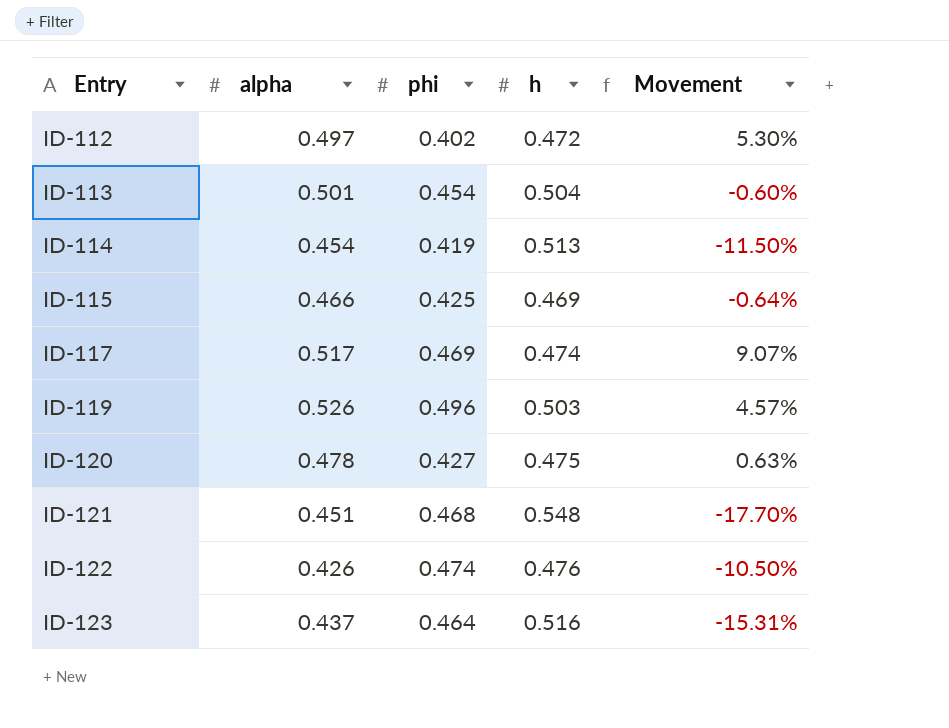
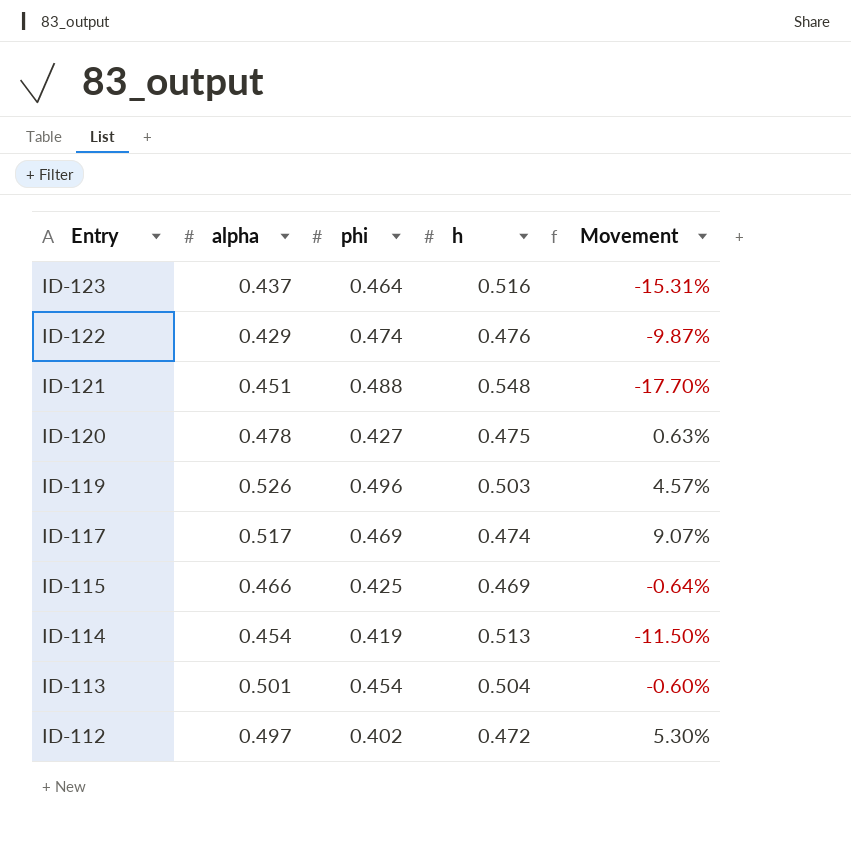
row order: Entry ascending -> Entry descending
ID-122 | alpha: 0.426 -> 0.429
ID-122 | Movement: -10.50% -> -9.87%
ID-121 | phi: 0.468 -> 0.488

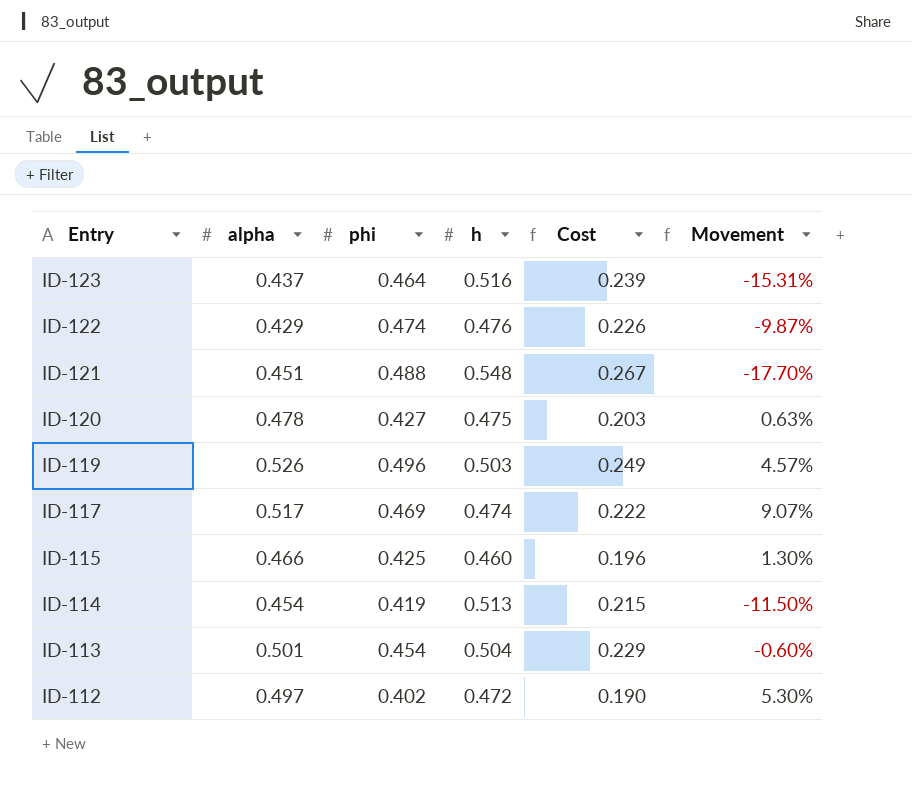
column Cost | formula: none -> [phi] * [h]
ID-115 | h: 0.469 -> 0.460
ID-115 | Movement: -0.64% -> 1.30%

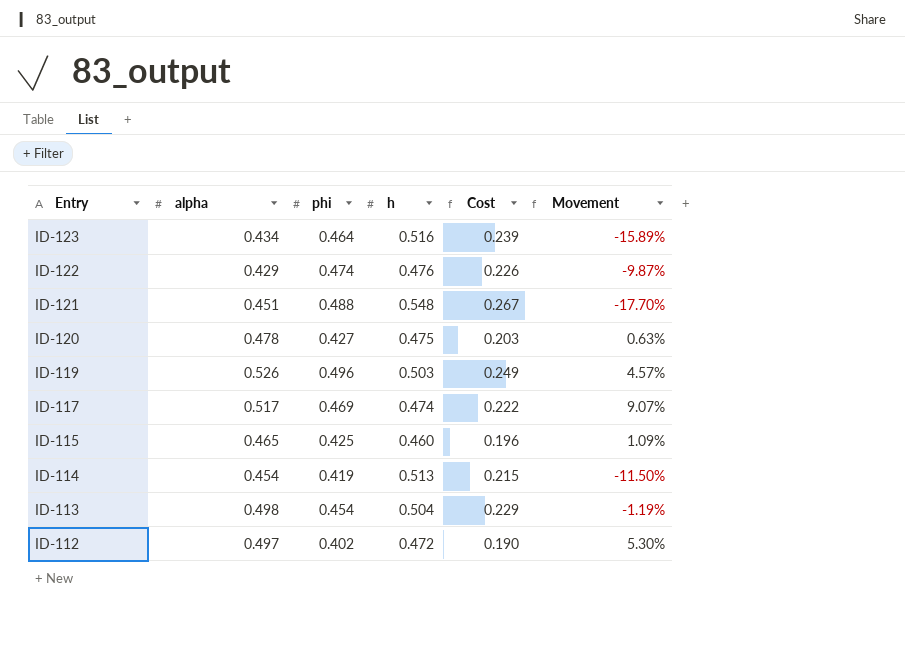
ID-123 | alpha: 0.437 -> 0.434
ID-123 | Movement: -15.31% -> -15.89%
ID-115 | alpha: 0.466 -> 0.465
ID-115 | Movement: 1.30% -> 1.09%
ID-113 | alpha: 0.501 -> 0.498
ID-113 | Movement: -0.60% -> -1.19%

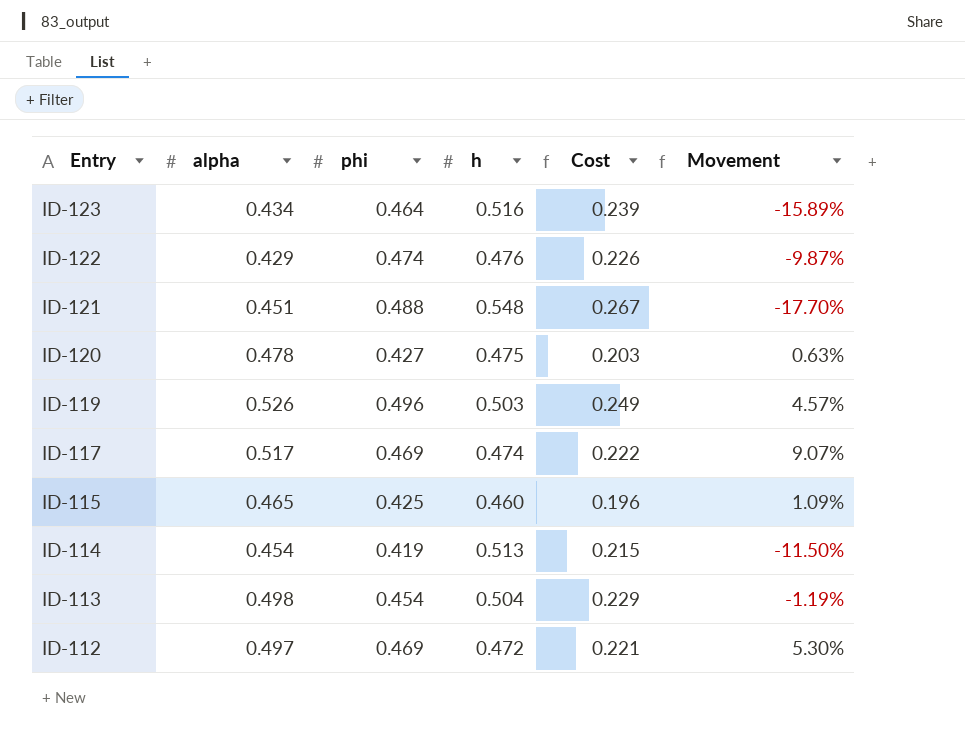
ID-112 | phi: 0.402 -> 0.469
ID-112 | Cost: 0.190 -> 0.221

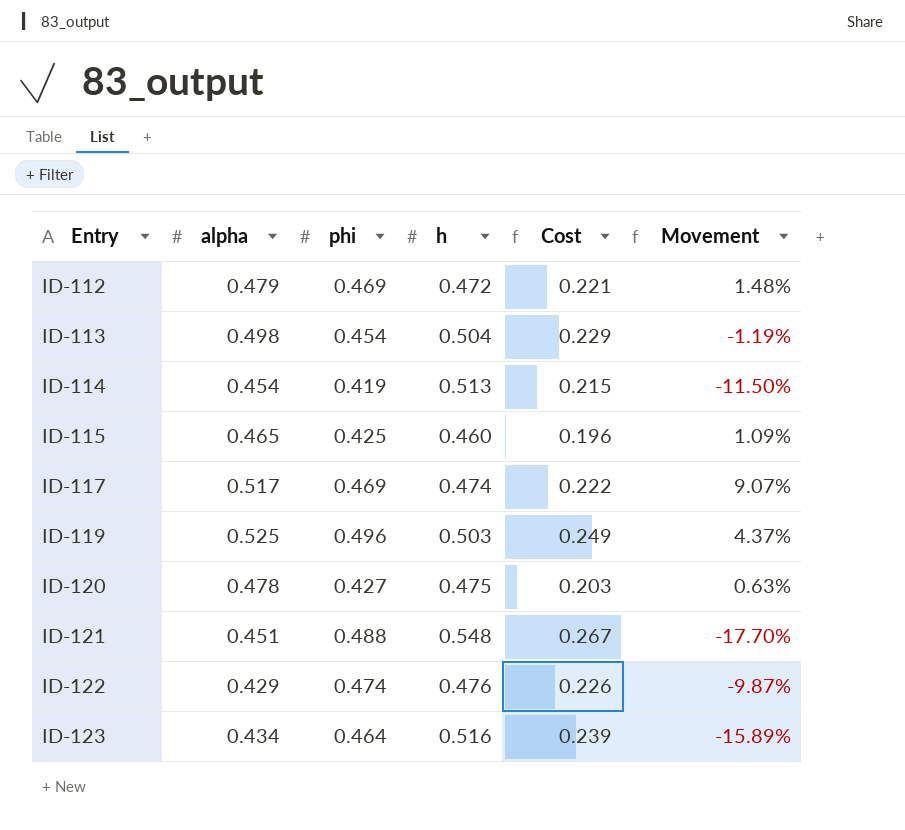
row order: Entry descending -> Entry ascending
ID-112 | alpha: 0.497 -> 0.479
ID-112 | Movement: 5.30% -> 1.48%
ID-119 | alpha: 0.526 -> 0.525
ID-119 | Movement: 4.57% -> 4.37%

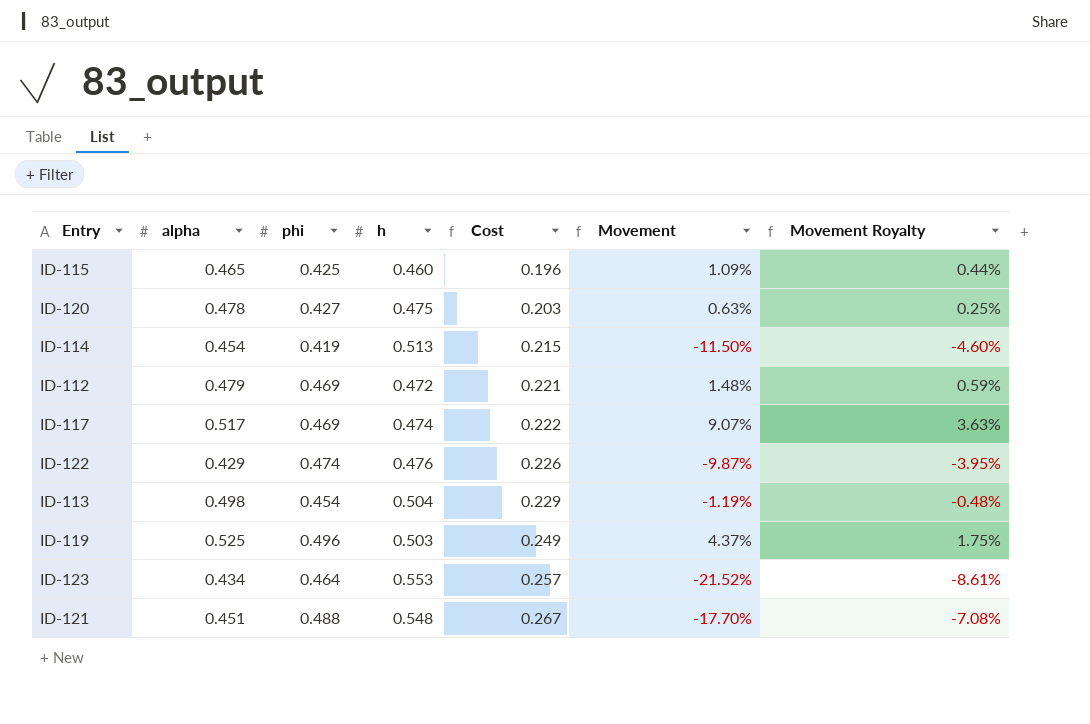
row order: Entry ascending -> Cost ascending
column Movement Royalty | formula: none -> [Movement] * 0.4
ID-123 | h: 0.516 -> 0.553
ID-123 | Cost: 0.239 -> 0.257
ID-123 | Movement: -15.89% -> -21.52%

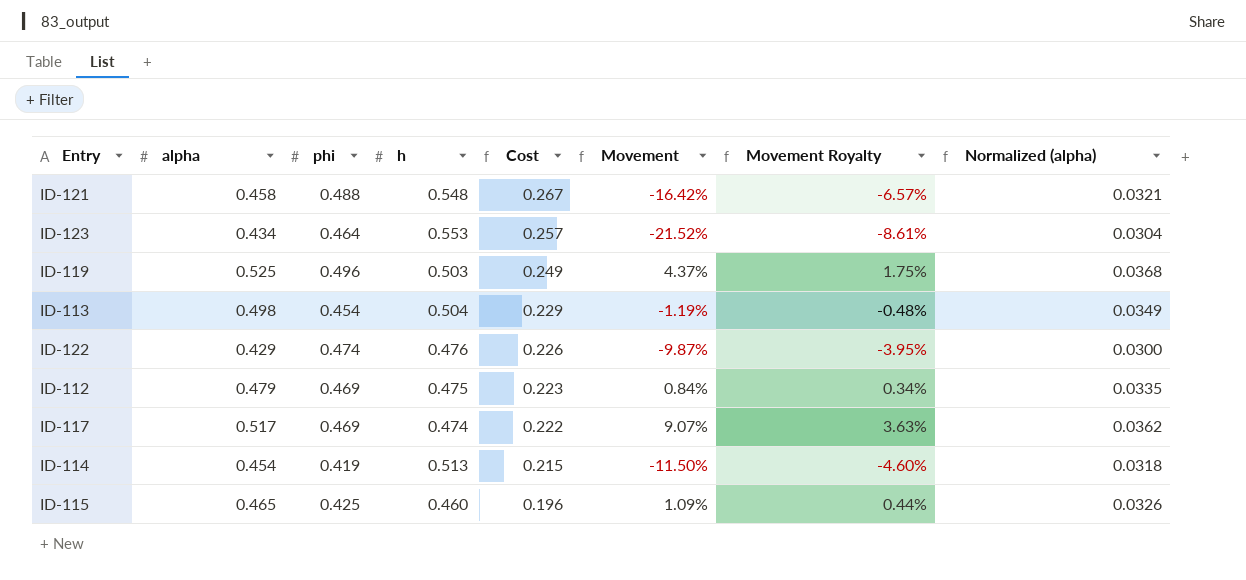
row order: Cost ascending -> Cost descending
column Normalized (alpha) | formula: none -> [alpha] * 0.07
row ID-120: 0.478 | 0.427 | 0.475 | 0.203 | 0.63% | 0.25% -> none
ID-121 | alpha: 0.451 -> 0.458
ID-121 | Movement: -17.70% -> -16.42%
ID-121 | Movement Royalty: -7.08% -> -6.57%
ID-112 | h: 0.472 -> 0.475
ID-112 | Cost: 0.221 -> 0.223
ID-112 | Movement: 1.48% -> 0.84%
ID-112 | Movement Royalty: 0.59% -> 0.34%

